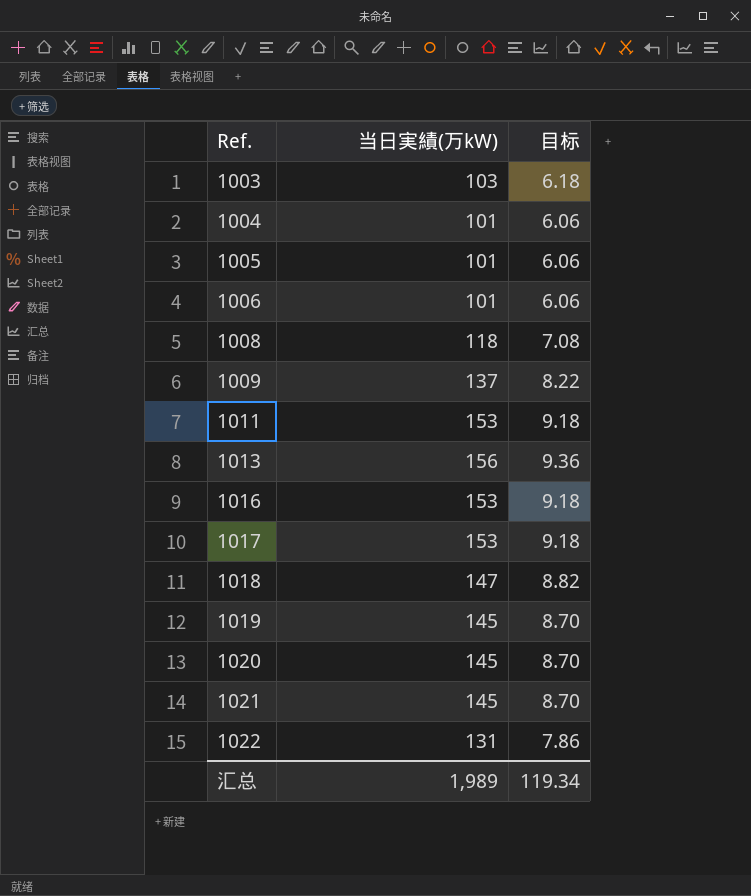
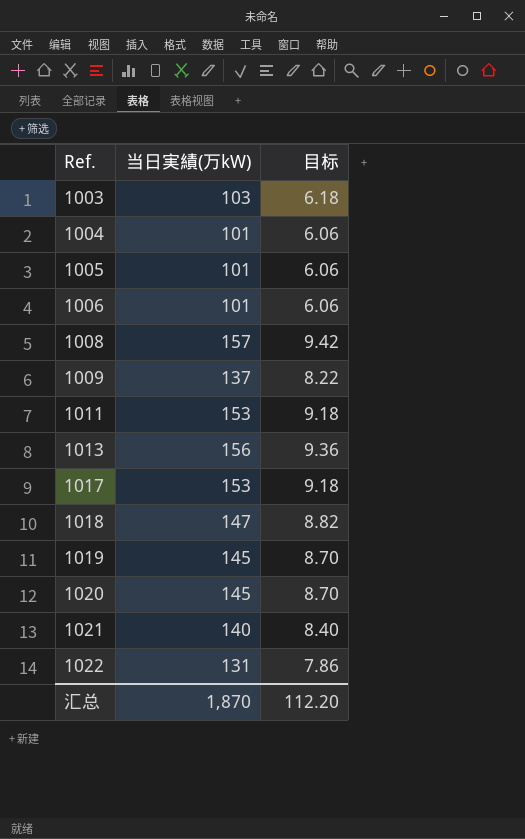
row 1016: 153 | 9.18 -> none
1008 | 当日実績(万kW): 118 -> 157
1008 | 目标: 7.08 -> 9.42
1021 | 当日実績(万kW): 145 -> 140
1021 | 目标: 8.70 -> 8.40
汇总 | 当日実績(万kW): 1,989 -> 1,870
汇总 | 目标: 119.34 -> 112.20

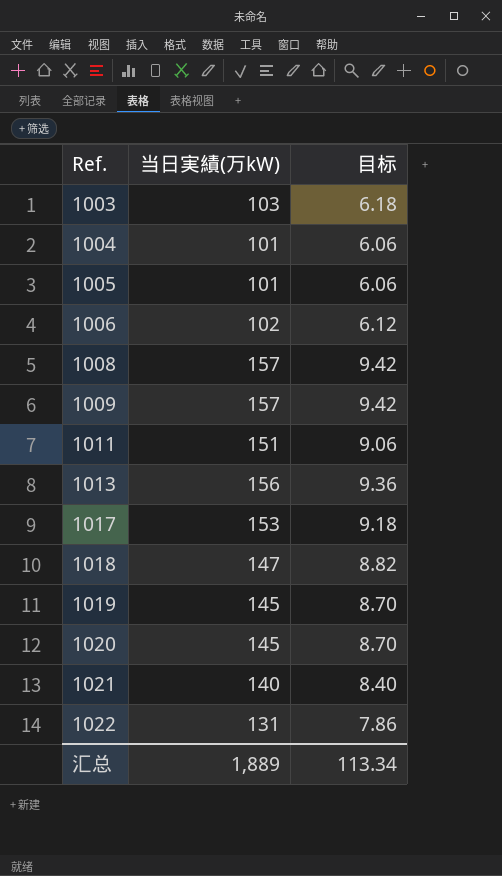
1006 | 当日実績(万kW): 101 -> 102
1006 | 目标: 6.06 -> 6.12
1009 | 当日実績(万kW): 137 -> 157
1009 | 目标: 8.22 -> 9.42
1011 | 当日実績(万kW): 153 -> 151
1011 | 目标: 9.18 -> 9.06
汇总 | 当日実績(万kW): 1,870 -> 1,889
汇总 | 目标: 112.20 -> 113.34

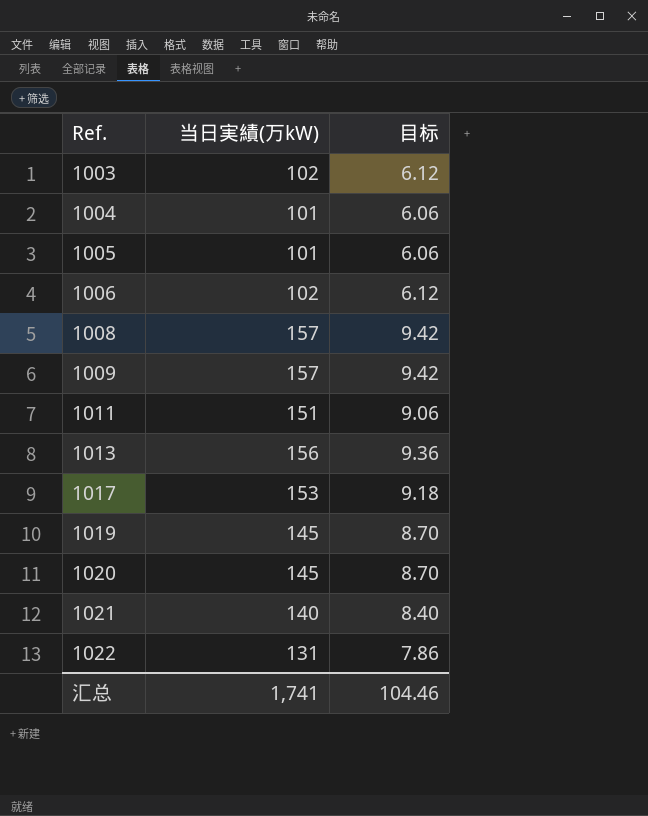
row 1018: 147 | 8.82 -> none
1003 | 当日実績(万kW): 103 -> 102
1003 | 目标: 6.18 -> 6.12
汇总 | 当日実績(万kW): 1,889 -> 1,741
汇总 | 目标: 113.34 -> 104.46

